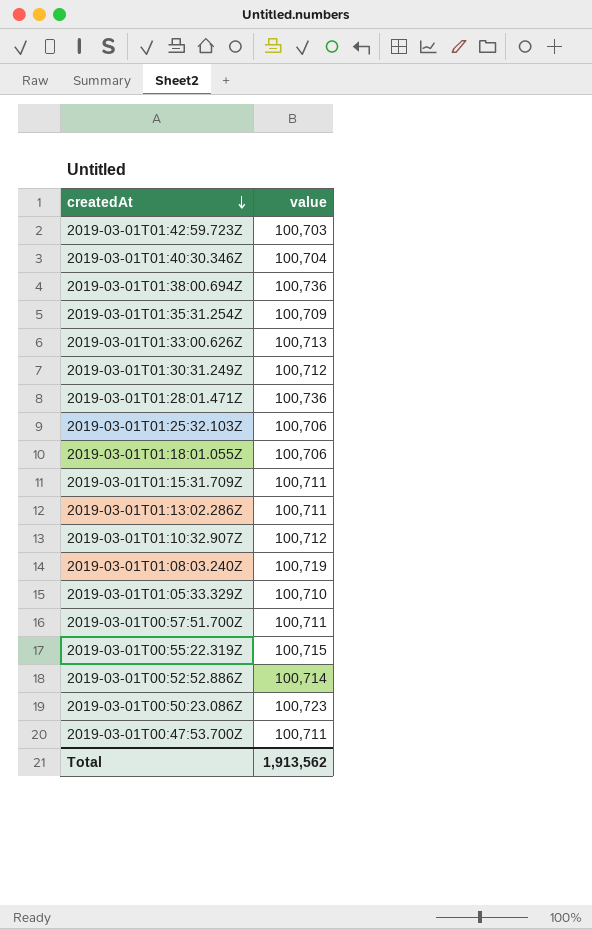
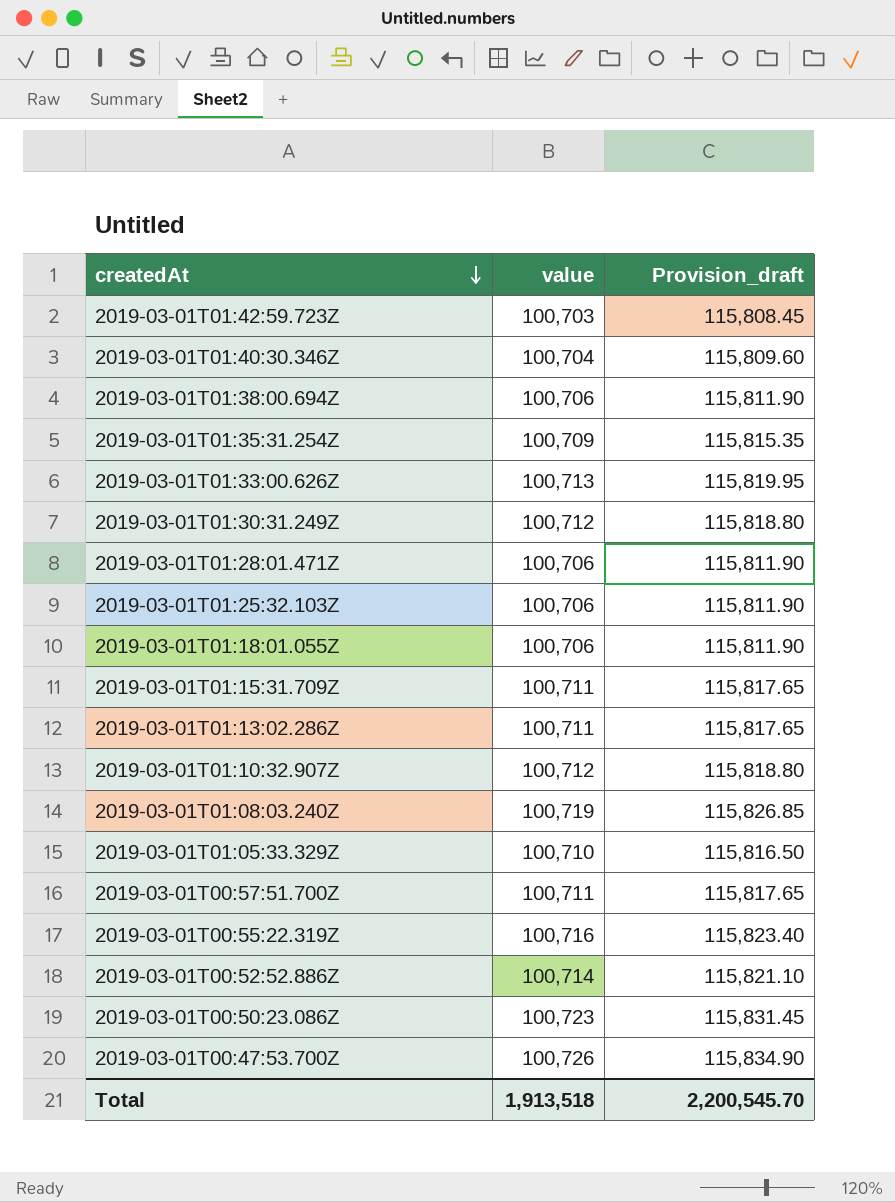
column Provision_draft | formula: none -> [value] * 1.15
2019-03-01T01:38:00.694Z | value: 100,736 -> 100,706
2019-03-01T01:28:01.471Z | value: 100,736 -> 100,706
2019-03-01T00:55:22.319Z | value: 100,715 -> 100,716
2019-03-01T00:47:53.700Z | value: 100,711 -> 100,726
Total | value: 1,913,562 -> 1,913,518

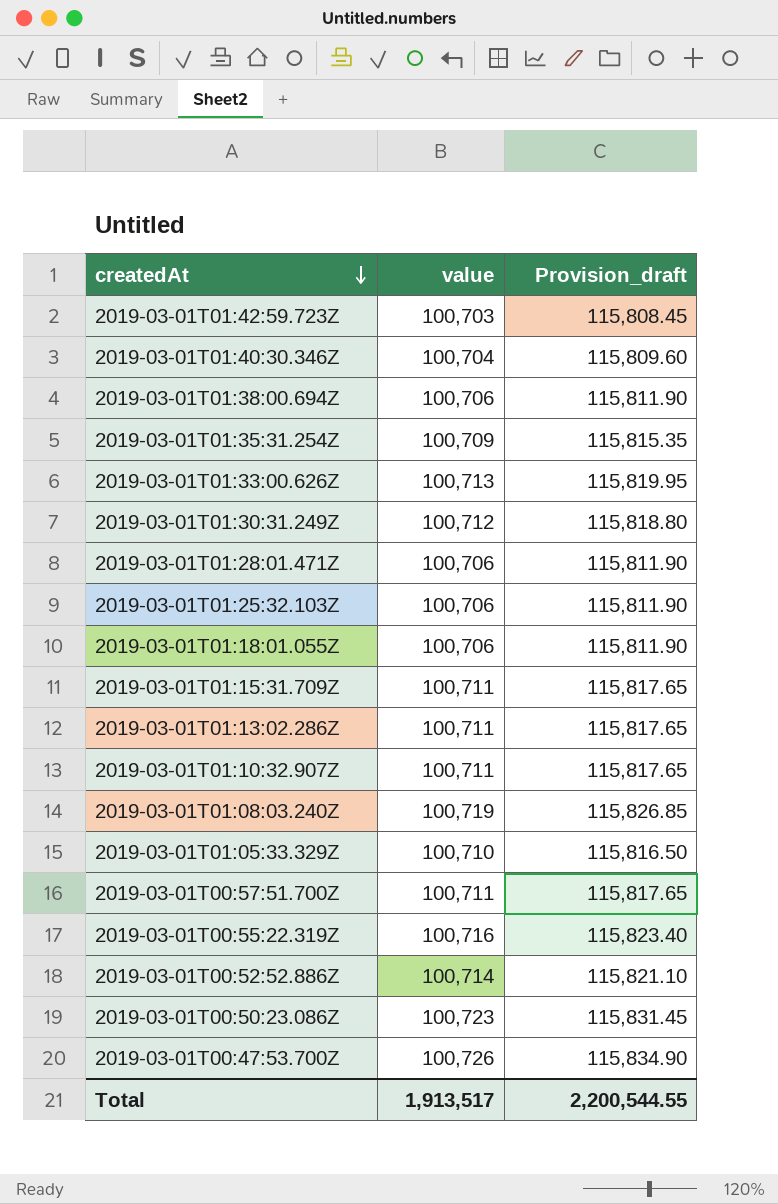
2019-03-01T01:10:32.907Z | value: 100,712 -> 100,711
2019-03-01T01:10:32.907Z | Provision_draft: 115,818.80 -> 115,817.65
Total | value: 1,913,518 -> 1,913,517
Total | Provision_draft: 2,200,545.70 -> 2,200,544.55

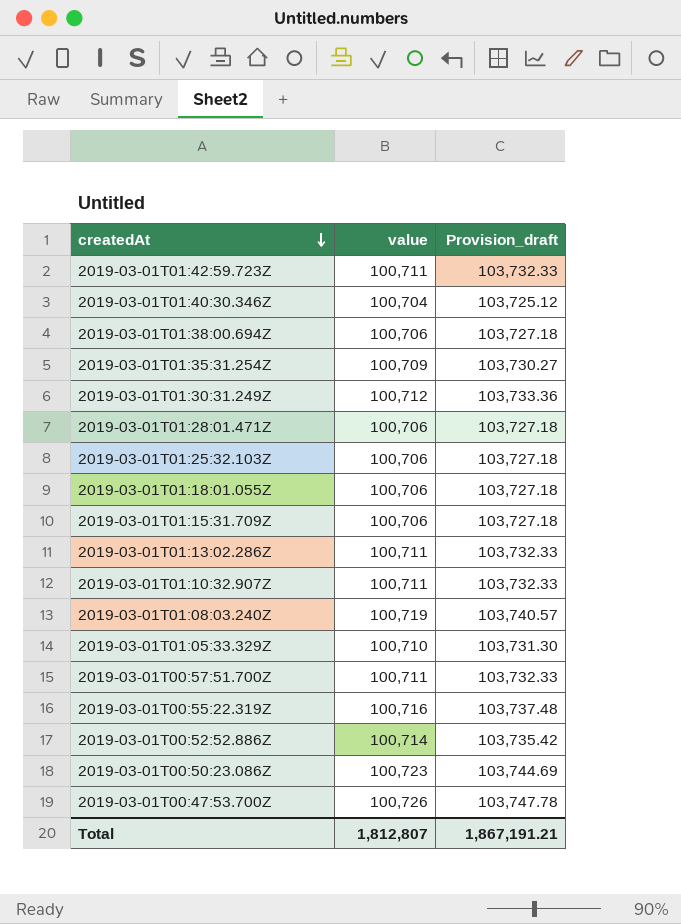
column Provision_draft | formula: [value] * 1.15 -> [value] * 1.03
row 2019-03-01T01:33:00.626Z: 100,713 | 115,819.95 -> none
2019-03-01T01:42:59.723Z | value: 100,703 -> 100,711
2019-03-01T01:15:31.709Z | value: 100,711 -> 100,706
Total | value: 1,913,517 -> 1,812,807
Total | Provision_draft: 2,200,544.55 -> 1,867,191.21

